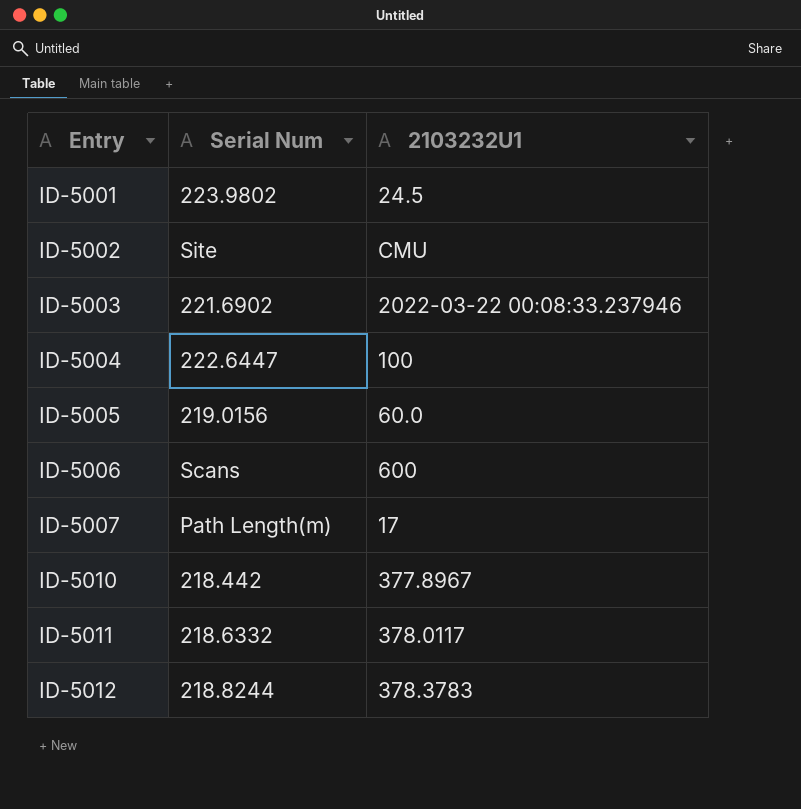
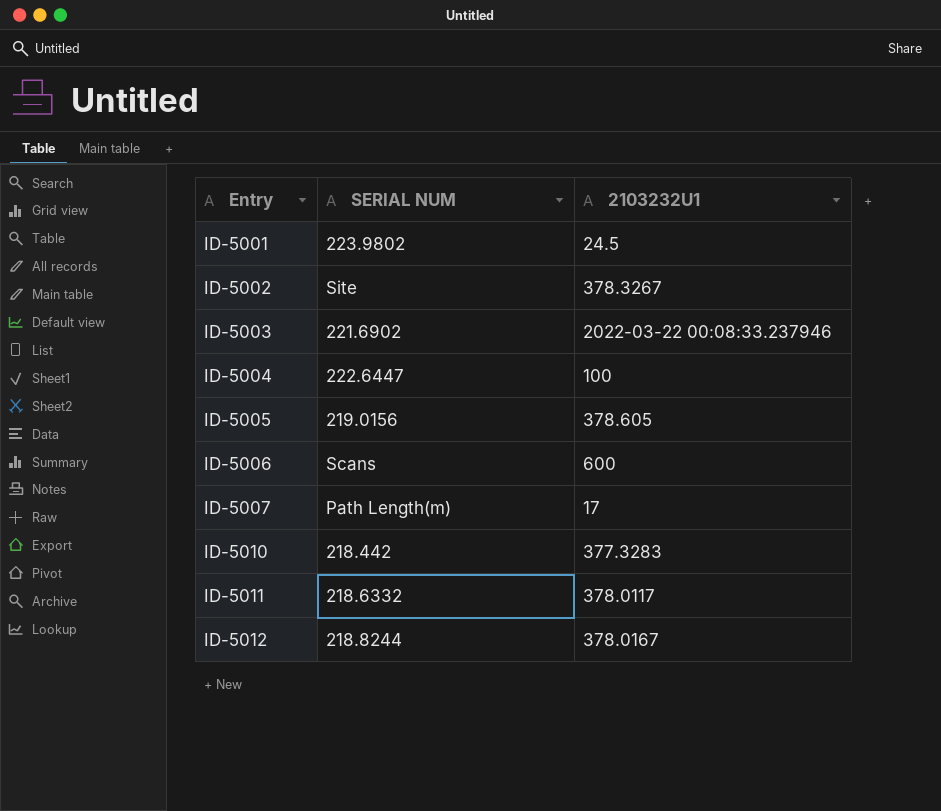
column name: Serial Num -> SERIAL NUM
ID-5002 | 2103232U1: CMU -> 378.3267
ID-5005 | 2103232U1: 60.0 -> 378.605
ID-5010 | 2103232U1: 377.8967 -> 377.3283
ID-5012 | 2103232U1: 378.3783 -> 378.0167

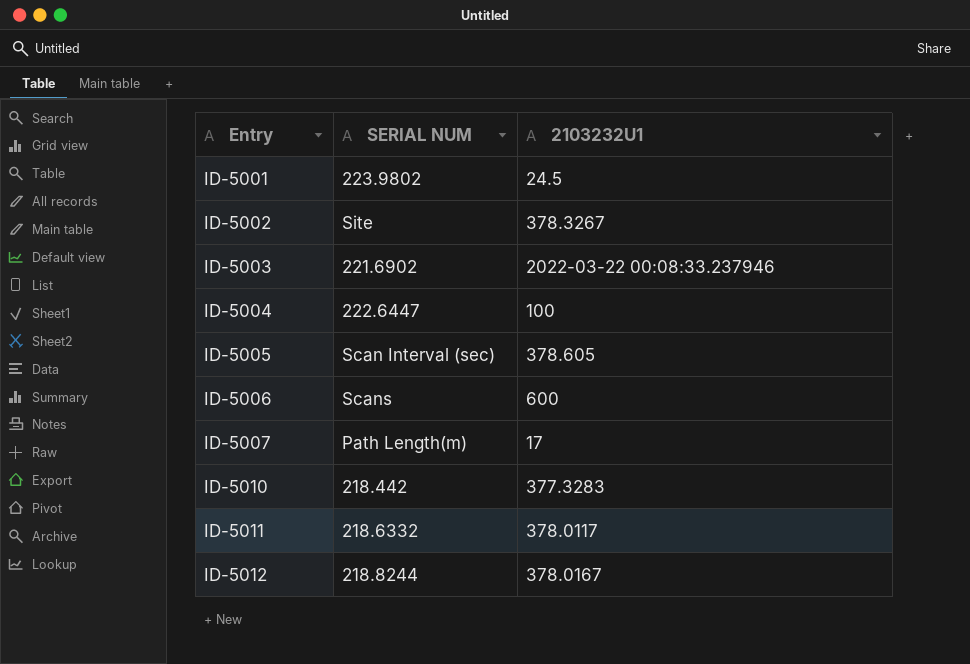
ID-5005 | SERIAL NUM: 219.0156 -> Scan Interval (sec)

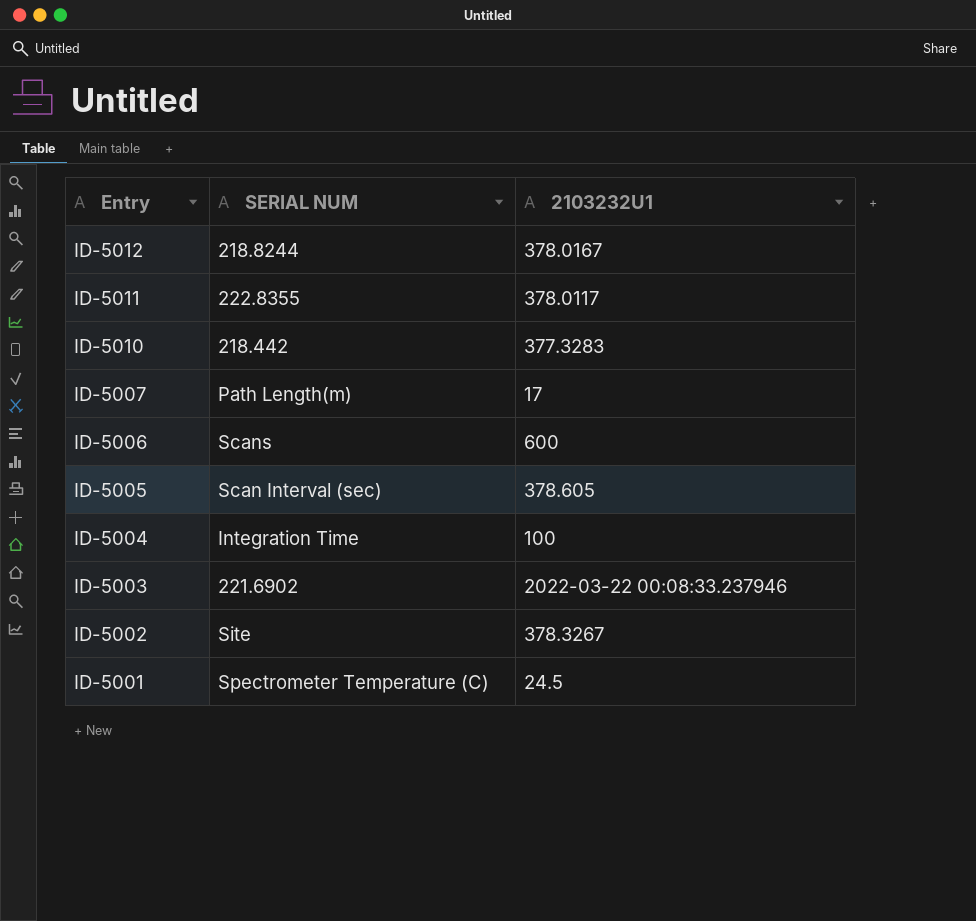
row order: Entry ascending -> Entry descending
ID-5011 | SERIAL NUM: 218.6332 -> 222.8355
ID-5004 | SERIAL NUM: 222.6447 -> Integration Time
ID-5001 | SERIAL NUM: 223.9802 -> Spectrometer Temperature (C)

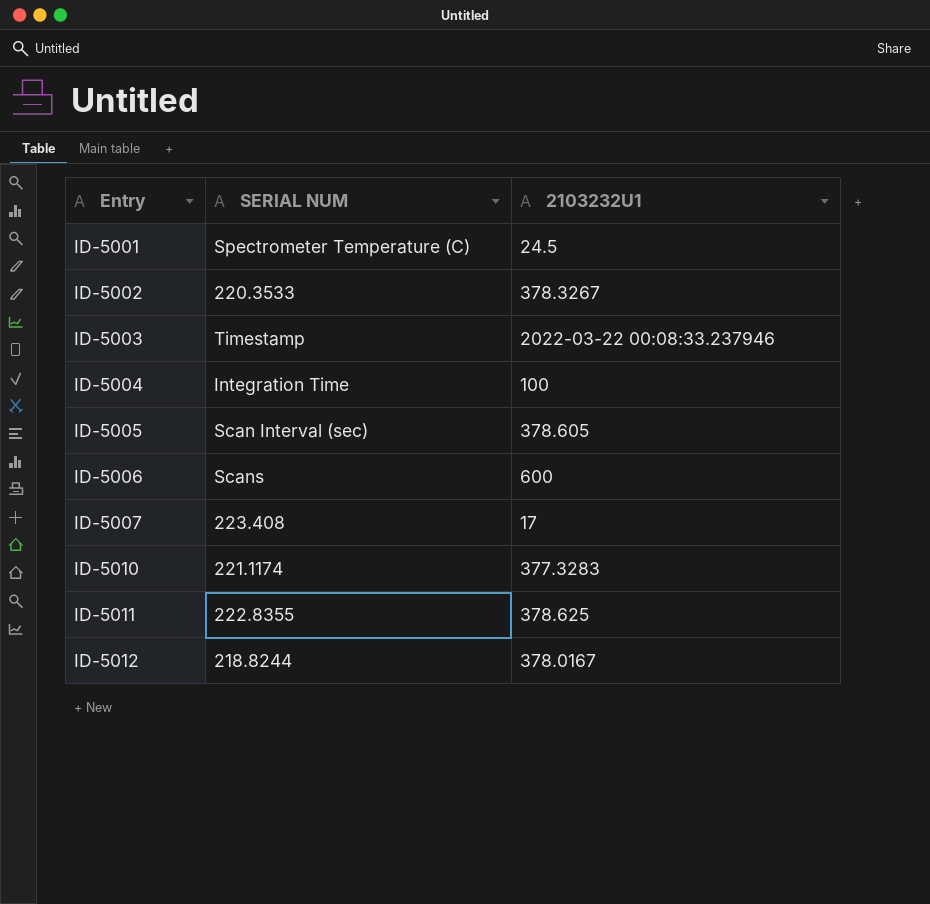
row order: Entry descending -> Entry ascending
ID-5002 | SERIAL NUM: Site -> 220.3533
ID-5003 | SERIAL NUM: 221.6902 -> Timestamp
ID-5007 | SERIAL NUM: Path Length(m) -> 223.408
ID-5010 | SERIAL NUM: 218.442 -> 221.1174
ID-5011 | 2103232U1: 378.0117 -> 378.625

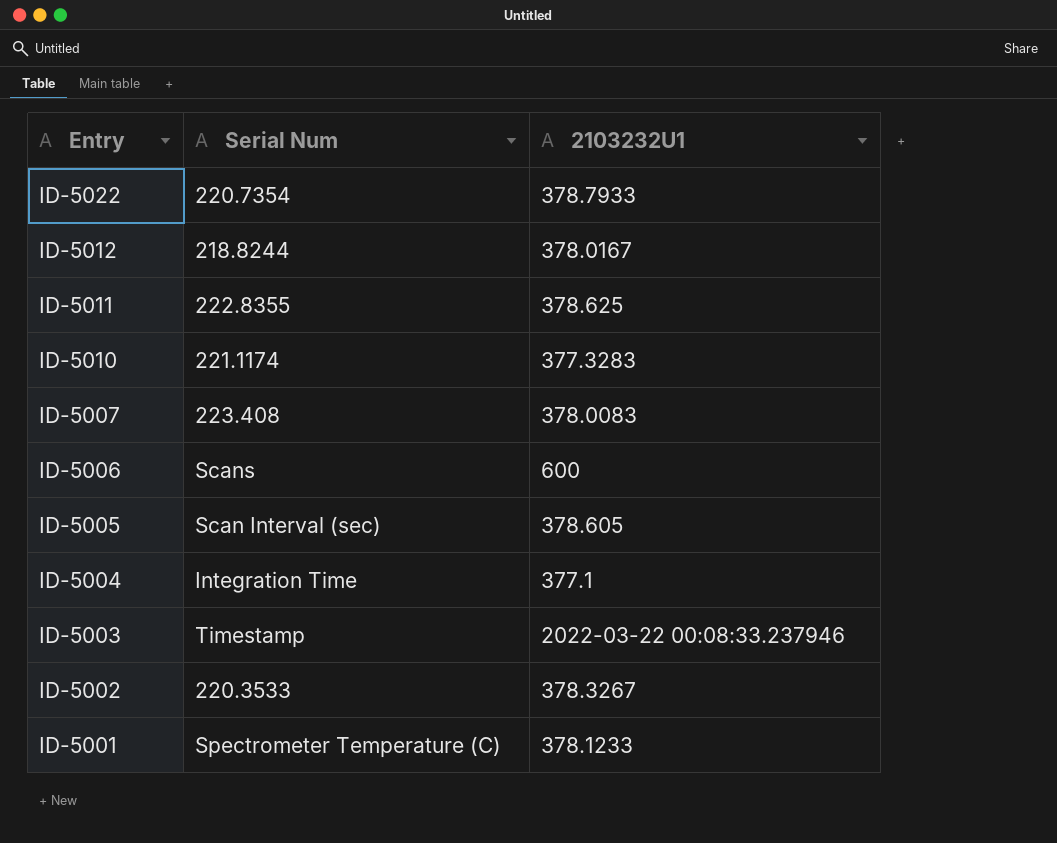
row order: Entry ascending -> Entry descending
column name: SERIAL NUM -> Serial Num
row ID-5022: none -> 220.7354 | 378.7933
ID-5007 | 2103232U1: 17 -> 378.0083
ID-5004 | 2103232U1: 100 -> 377.1
ID-5001 | 2103232U1: 24.5 -> 378.1233

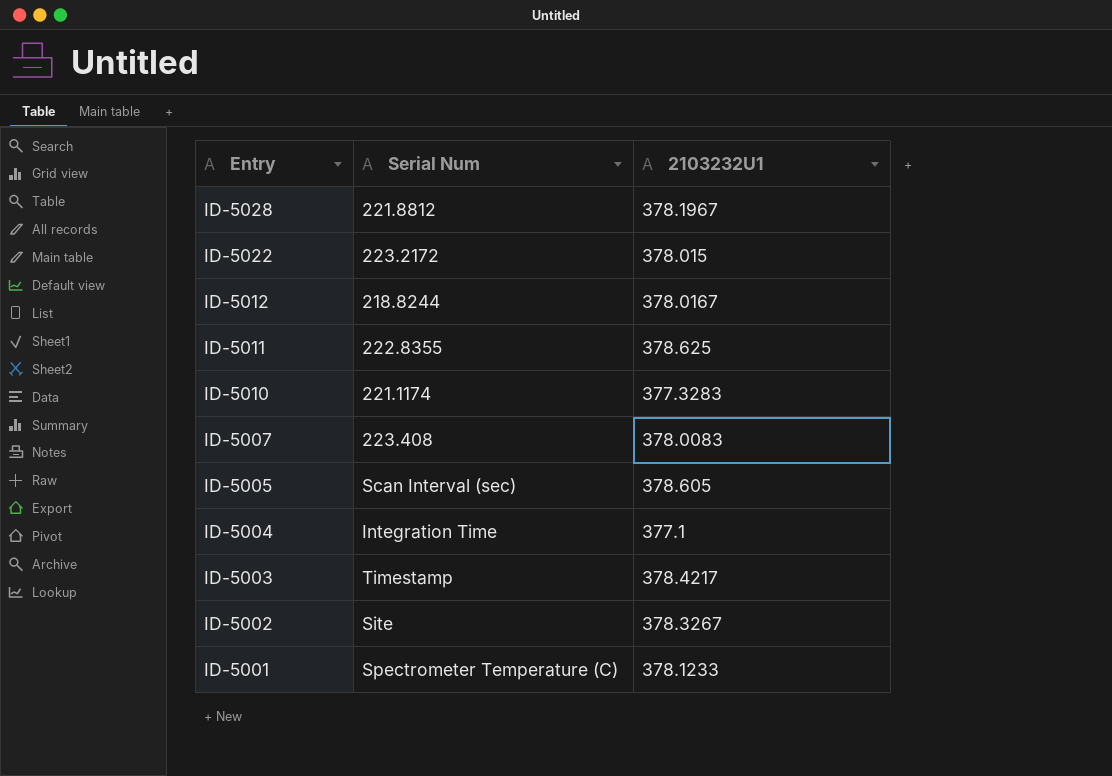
row ID-5006: Scans | 600 -> none
row ID-5028: none -> 221.8812 | 378.1967
ID-5022 | Serial Num: 220.7354 -> 223.2172
ID-5022 | 2103232U1: 378.7933 -> 378.015
ID-5003 | 2103232U1: 2022-03-22 00:08:33.237946 -> 378.4217
ID-5002 | Serial Num: 220.3533 -> Site

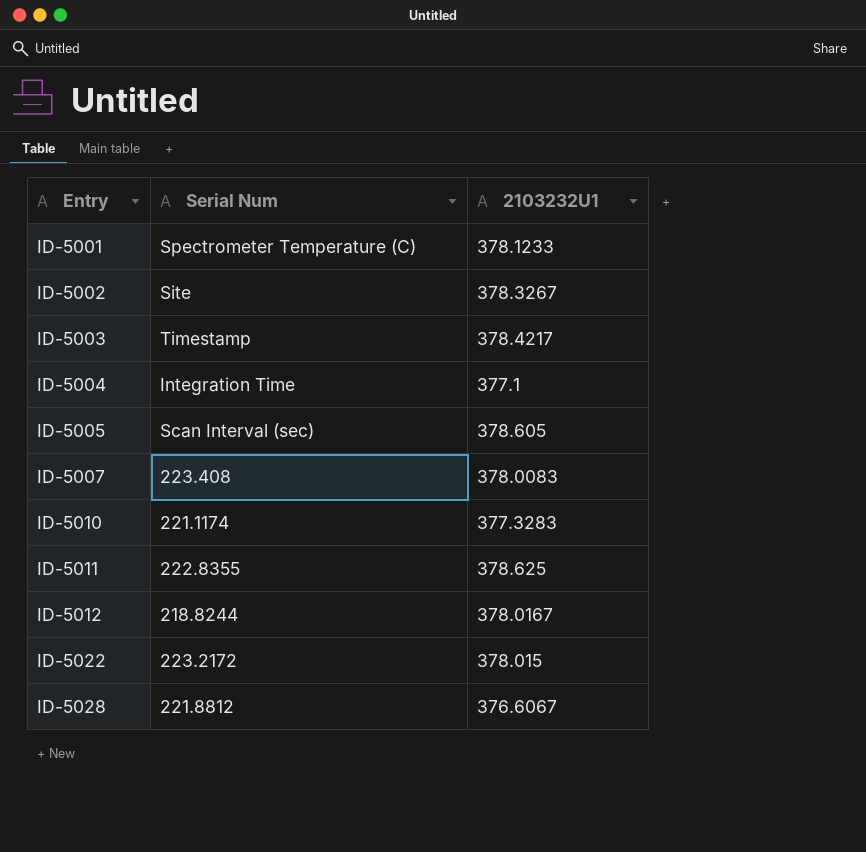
row order: Entry descending -> Entry ascending
ID-5028 | 2103232U1: 378.1967 -> 376.6067

